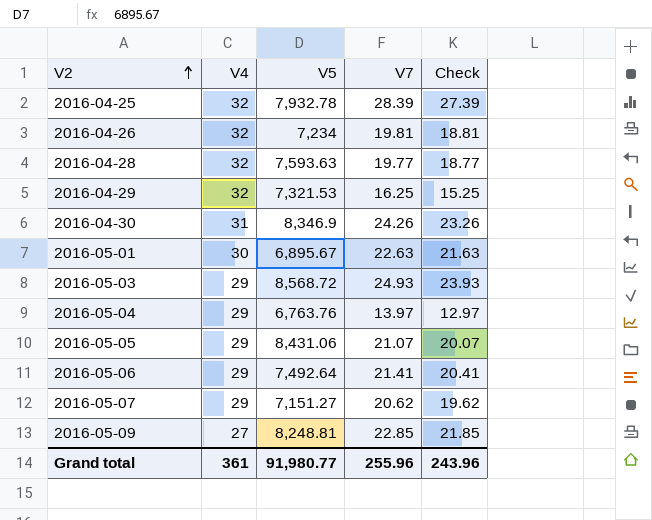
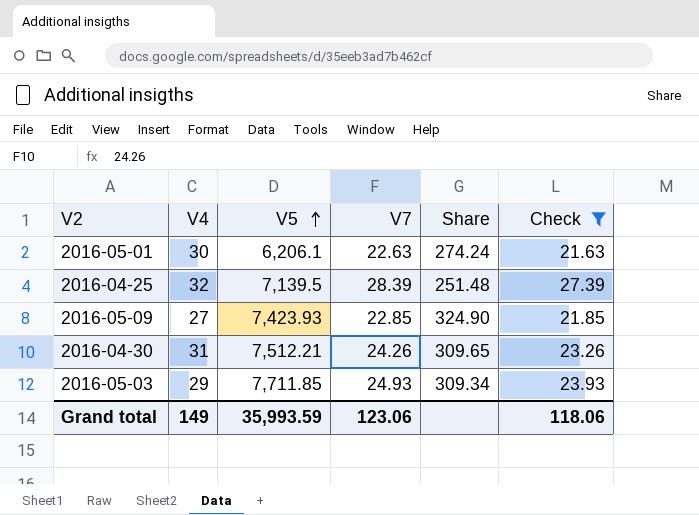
filter: none -> Check >= 21.63
row order: V2 ascending -> V5 ascending
column Share | formula: none -> [V5] / [V7]
2016-05-01 | V5: 6,895.67 -> 6,206.1
2016-04-25 | V5: 7,932.78 -> 7,139.5
2016-05-09 | V5: 8,248.81 -> 7,423.93
2016-04-30 | V5: 8,346.9 -> 7,512.21
2016-05-03 | V5: 8,568.72 -> 7,711.85
Grand total | V4: 361 -> 149
Grand total | V5: 91,980.77 -> 35,993.59
Grand total | V7: 255.96 -> 123.06
Grand total | Check: 243.96 -> 118.06

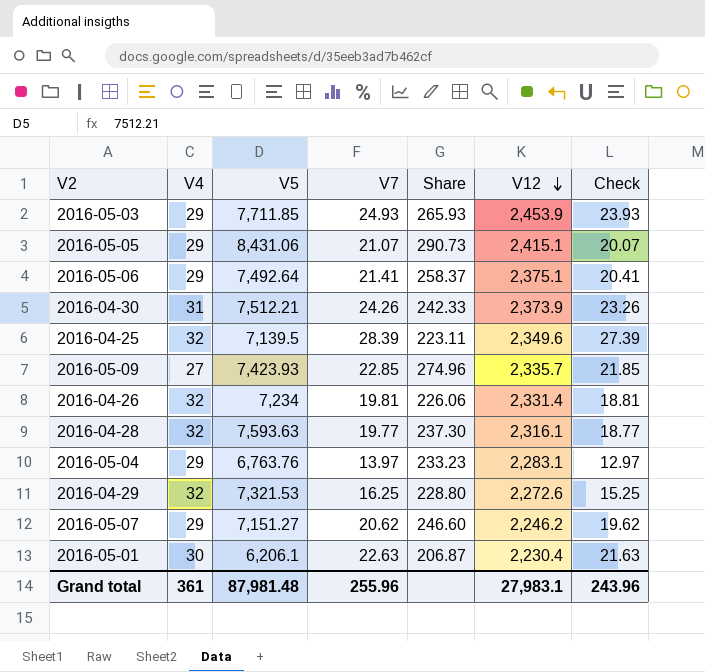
filter: Check >= 21.63 -> none
row order: V5 ascending -> V12 descending
column Share | formula: [V5] / [V7] -> [V5] / [V4]
column V12 | position: none -> 6
Grand total | V4: 149 -> 361
Grand total | V5: 35,993.59 -> 87,981.48
Grand total | V7: 123.06 -> 255.96
Grand total | Check: 118.06 -> 243.96

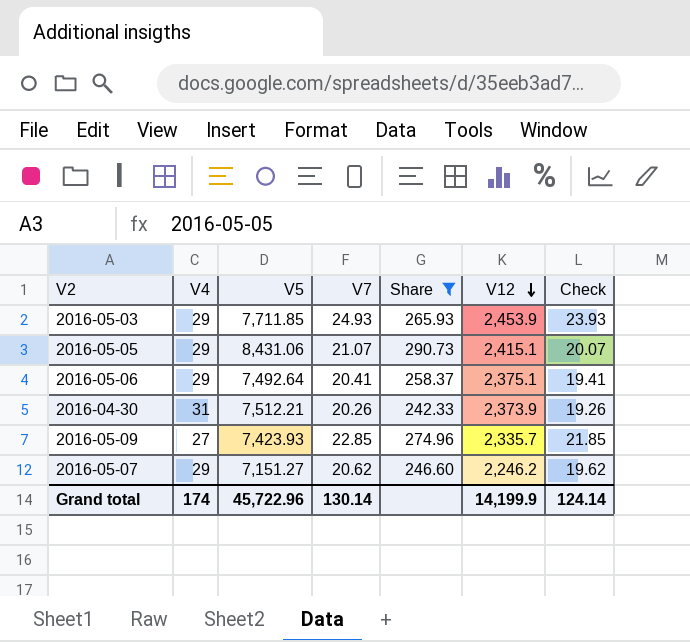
filter: none -> Share >= 242.33
2016-05-06 | V7: 21.41 -> 20.41
2016-05-06 | Check: 20.41 -> 19.41
2016-04-30 | V7: 24.26 -> 20.26
2016-04-30 | Check: 23.26 -> 19.26
Grand total | V4: 361 -> 174
Grand total | V5: 87,981.48 -> 45,722.96
Grand total | V7: 255.96 -> 130.14
Grand total | V12: 27,983.1 -> 14,199.9
Grand total | Check: 243.96 -> 124.14

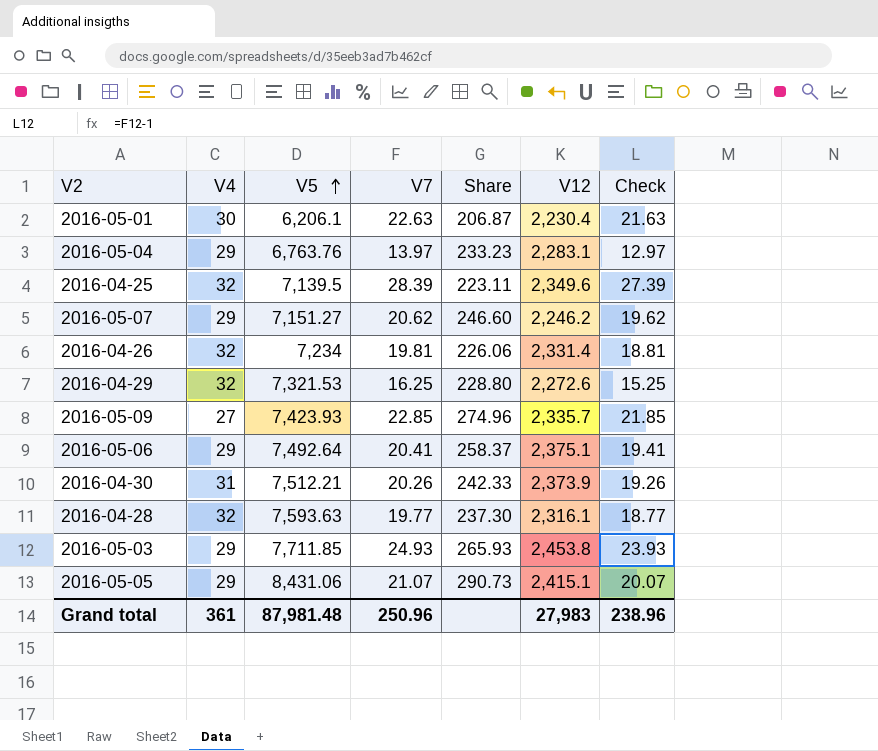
filter: Share >= 242.33 -> none
row order: V12 descending -> V5 ascending
2016-05-03 | V12: 2,453.9 -> 2,453.8
Grand total | V4: 174 -> 361
Grand total | V5: 45,722.96 -> 87,981.48
Grand total | V7: 130.14 -> 250.96
Grand total | V12: 14,199.9 -> 27,983
Grand total | Check: 124.14 -> 238.96

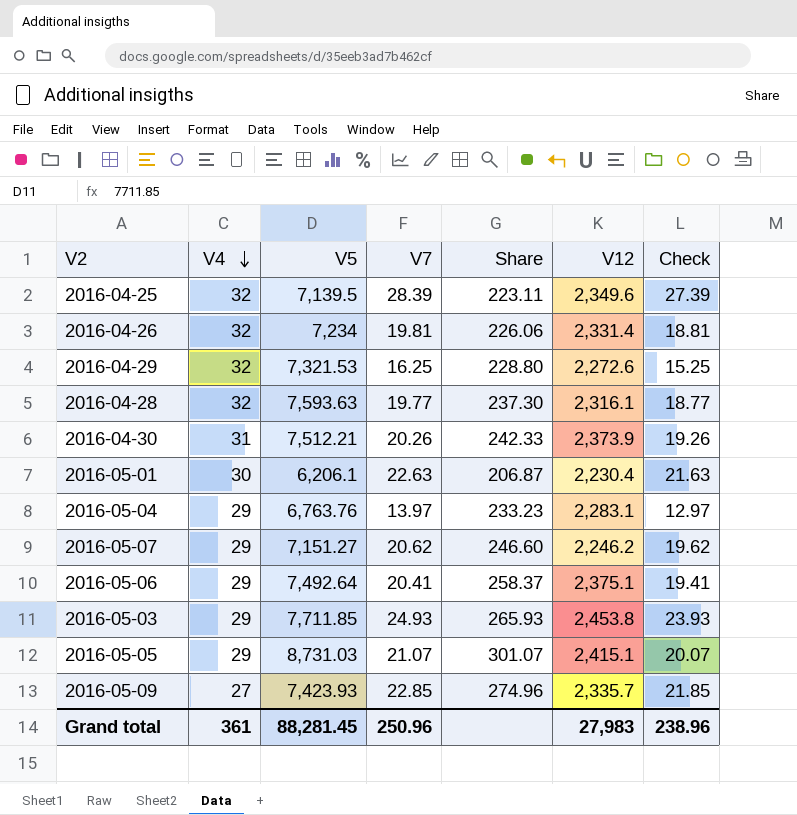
row order: V5 ascending -> V4 descending
2016-05-05 | V5: 8,431.06 -> 8,731.03
2016-05-05 | Share: 290.73 -> 301.07
Grand total | V5: 87,981.48 -> 88,281.45

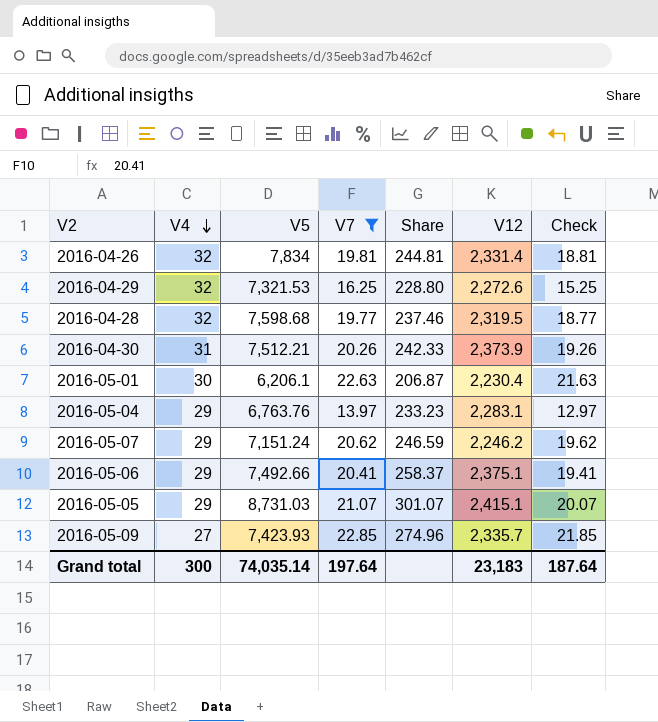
filter: none -> V7 <= 22.85
2016-04-26 | V5: 7,234 -> 7,834
2016-04-26 | Share: 226.06 -> 244.81
2016-04-28 | V5: 7,593.63 -> 7,598.68
2016-04-28 | Share: 237.30 -> 237.46
2016-04-28 | V12: 2,316.1 -> 2,319.5
2016-05-07 | V5: 7,151.27 -> 7,151.24
2016-05-07 | Share: 246.60 -> 246.59
2016-05-06 | V5: 7,492.64 -> 7,492.66
Grand total | V4: 361 -> 300
Grand total | V5: 88,281.45 -> 74,035.14
Grand total | V7: 250.96 -> 197.64
Grand total | V12: 27,983 -> 23,183
Grand total | Check: 238.96 -> 187.64

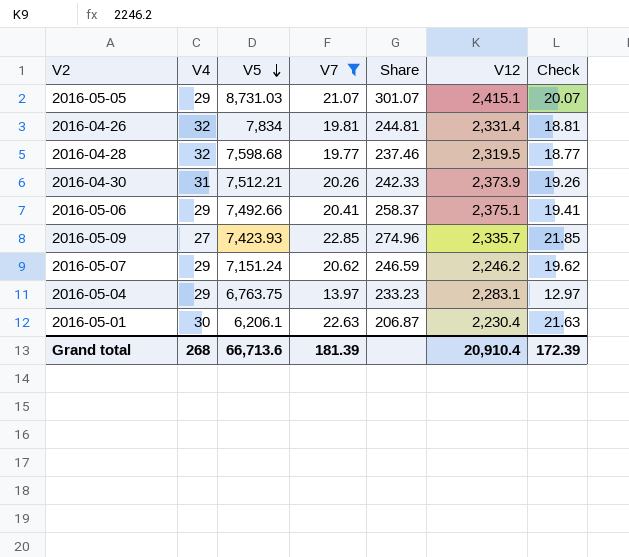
row order: V4 descending -> V5 descending
row 2016-04-29: 32 | 7,321.53 | 16.25 | 228.80 | 2,272.6 | 15.25 -> none
2016-05-04 | V5: 6,763.76 -> 6,763.75
Grand total | V4: 300 -> 268
Grand total | V5: 74,035.14 -> 66,713.6
Grand total | V7: 197.64 -> 181.39
Grand total | V12: 23,183 -> 20,910.4
Grand total | Check: 187.64 -> 172.39

